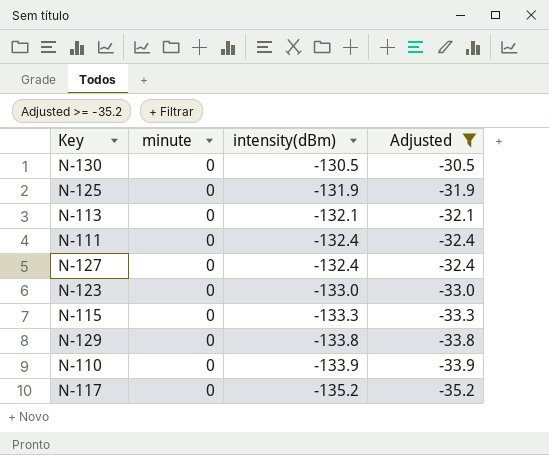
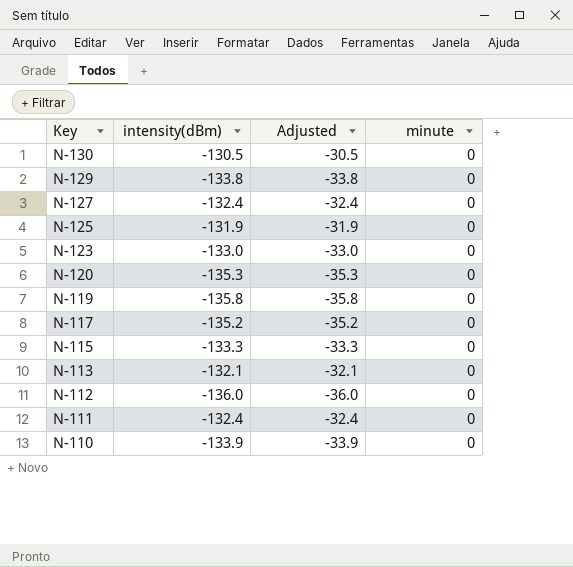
filter: Adjusted >= -35.2 -> none
row order: intensity(dBm) descending -> Key descending
column minute | position: 2 -> 4

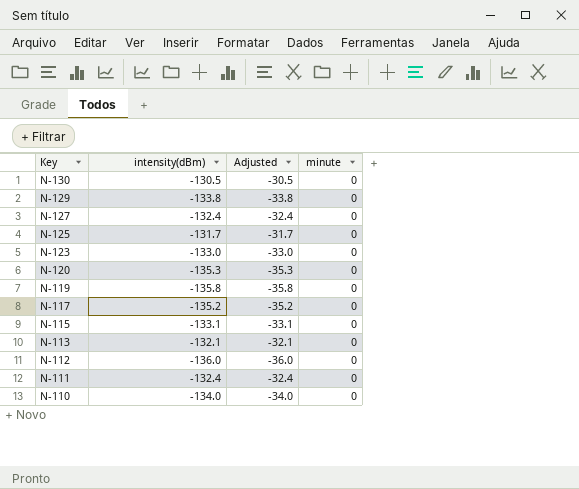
N-125 | intensity(dBm): -131.9 -> -131.7
N-125 | Adjusted: -31.9 -> -31.7
N-115 | intensity(dBm): -133.3 -> -133.1
N-115 | Adjusted: -33.3 -> -33.1
N-110 | intensity(dBm): -133.9 -> -134.0
N-110 | Adjusted: -33.9 -> -34.0

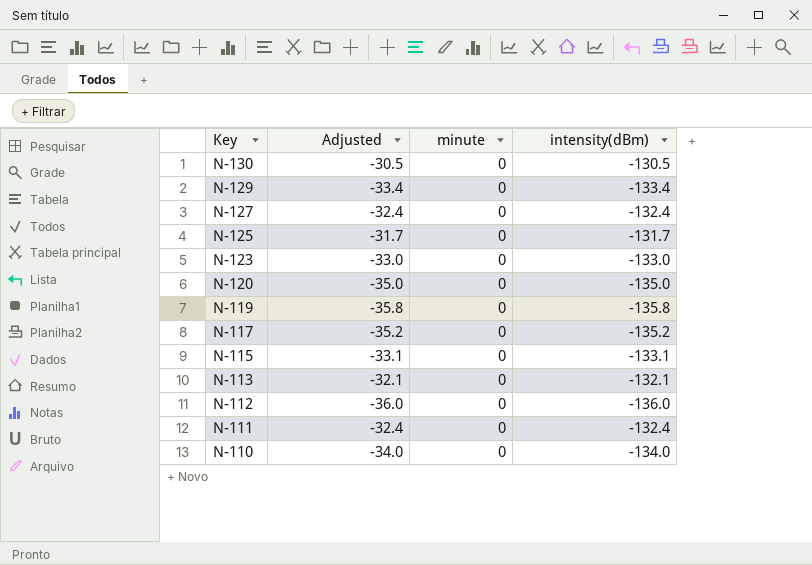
column intensity(dBm) | position: 2 -> 4
N-129 | Adjusted: -33.8 -> -33.4
N-129 | intensity(dBm): -133.8 -> -133.4
N-120 | Adjusted: -35.3 -> -35.0
N-120 | intensity(dBm): -135.3 -> -135.0

